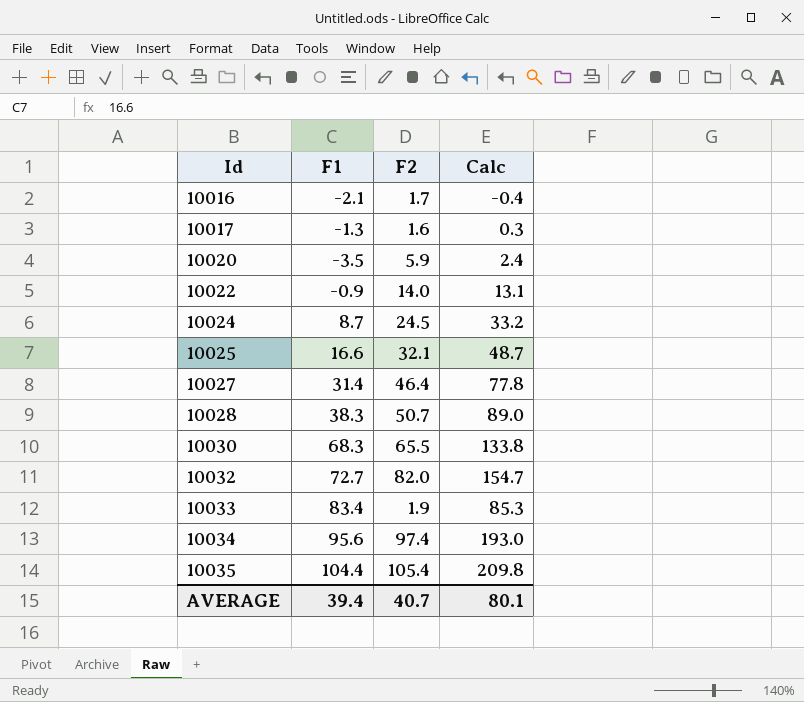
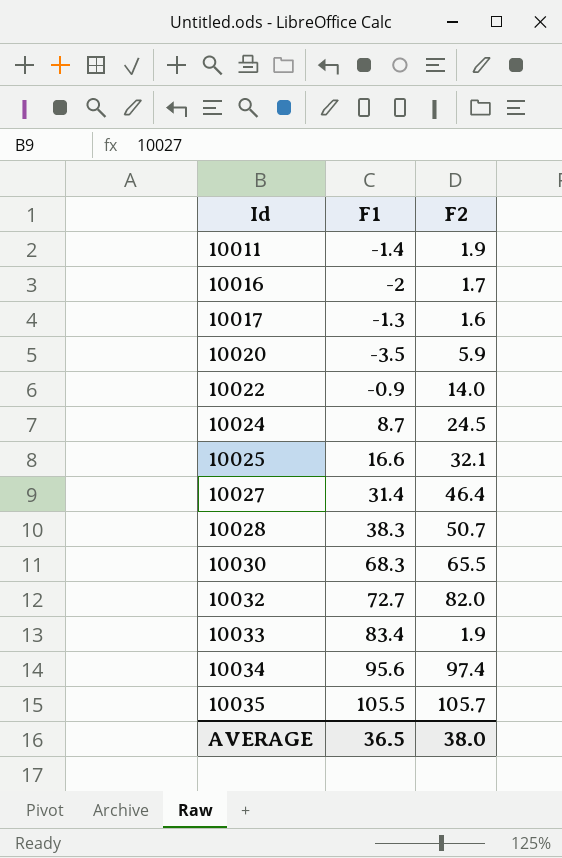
column Calc | formula: [F1] + [F2] -> none
row 10011: none -> -1.4 | 1.9
10016 | F1: -2.1 -> -2
10035 | F1: 104.4 -> 105.5
10035 | F2: 105.4 -> 105.7
AVERAGE | F1: 39.4 -> 36.5
AVERAGE | F2: 40.7 -> 38.0

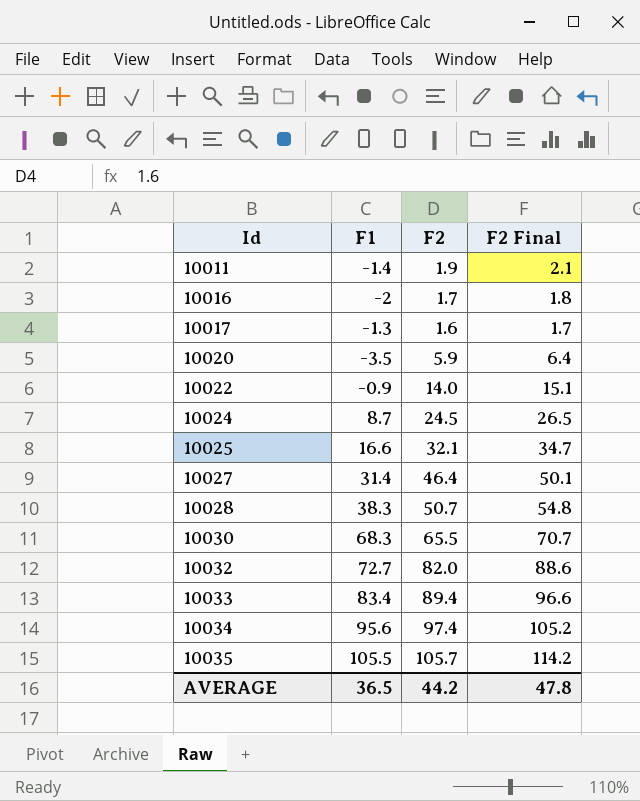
column F2 Final | formula: none -> [F2] * 1.08
10033 | F2: 1.9 -> 89.4
AVERAGE | F2: 38.0 -> 44.2

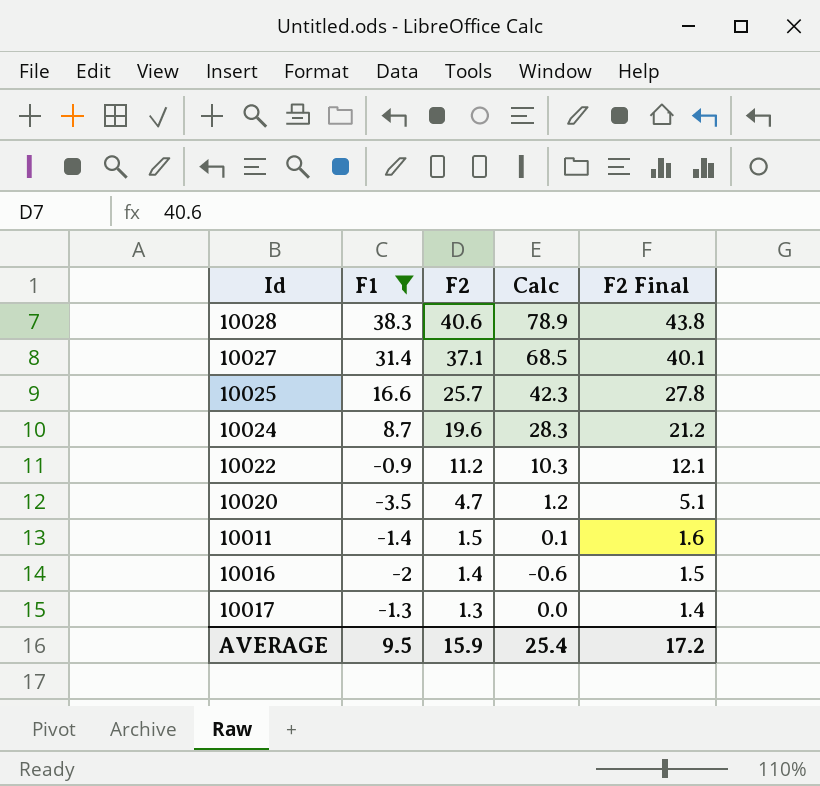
filter: none -> F1 <= 38.3
row order: Id ascending -> F2 descending
column Calc | formula: none -> [F1] + [F2]
10028 | F2: 50.7 -> 40.6
10028 | F2 Final: 54.8 -> 43.8
10027 | F2: 46.4 -> 37.1
10027 | F2 Final: 50.1 -> 40.1
10025 | F2: 32.1 -> 25.7
10025 | F2 Final: 34.7 -> 27.8
10024 | F2: 24.5 -> 19.6
10024 | F2 Final: 26.5 -> 21.2
10022 | F2: 14.0 -> 11.2
10022 | F2 Final: 15.1 -> 12.1
10020 | F2: 5.9 -> 4.7
10020 | F2 Final: 6.4 -> 5.1
10011 | F2: 1.9 -> 1.5
10011 | F2 Final: 2.1 -> 1.6
10016 | F2: 1.7 -> 1.4
10016 | F2 Final: 1.8 -> 1.5
10017 | F2: 1.6 -> 1.3
10017 | F2 Final: 1.7 -> 1.4
AVERAGE | F1: 36.5 -> 9.5
AVERAGE | F2: 44.2 -> 15.9
AVERAGE | F2 Final: 47.8 -> 17.2

